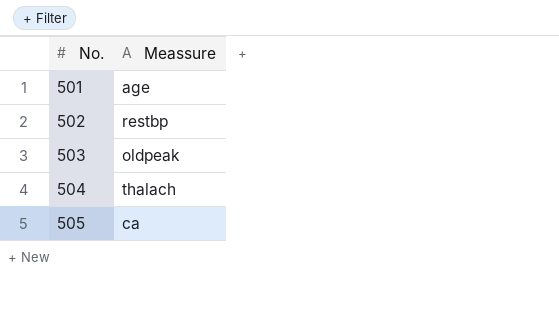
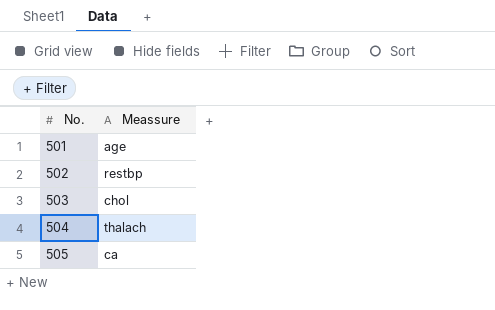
503 | Meassure: oldpeak -> chol

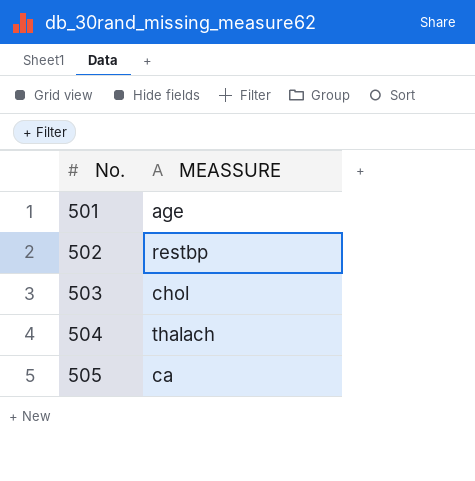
column name: Meassure -> MEASSURE

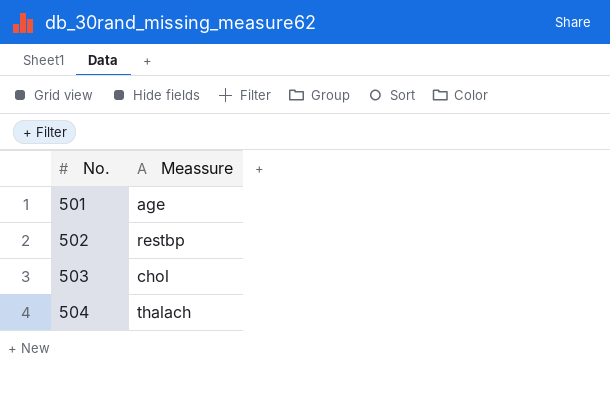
column name: MEASSURE -> Meassure
row 505: ca -> none

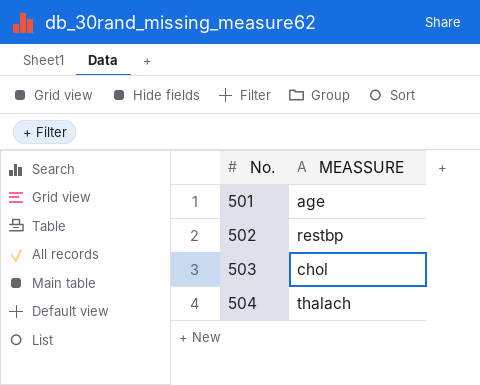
column name: Meassure -> MEASSURE

